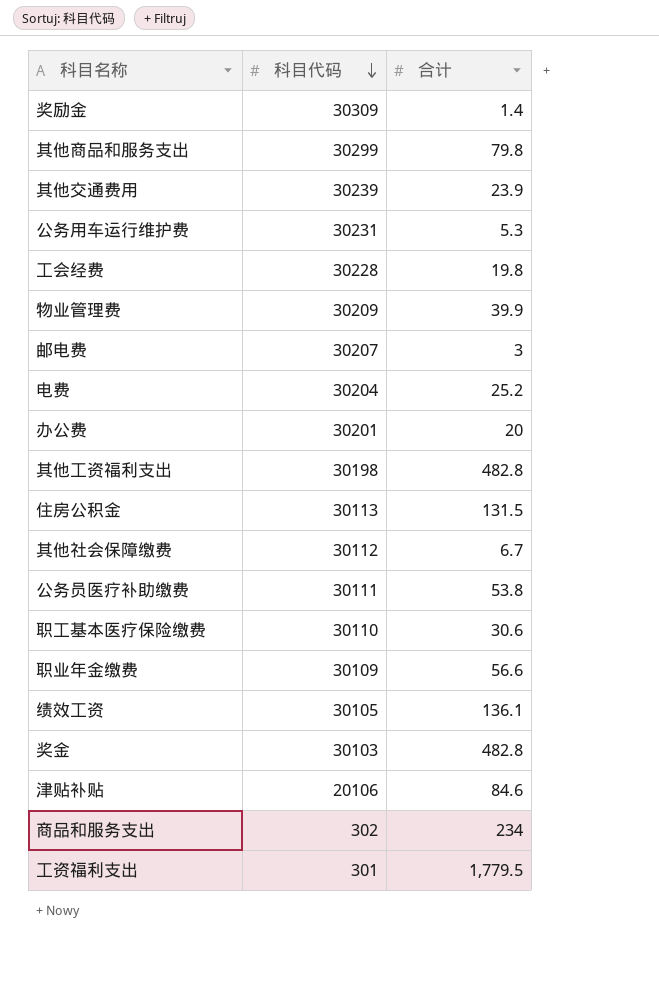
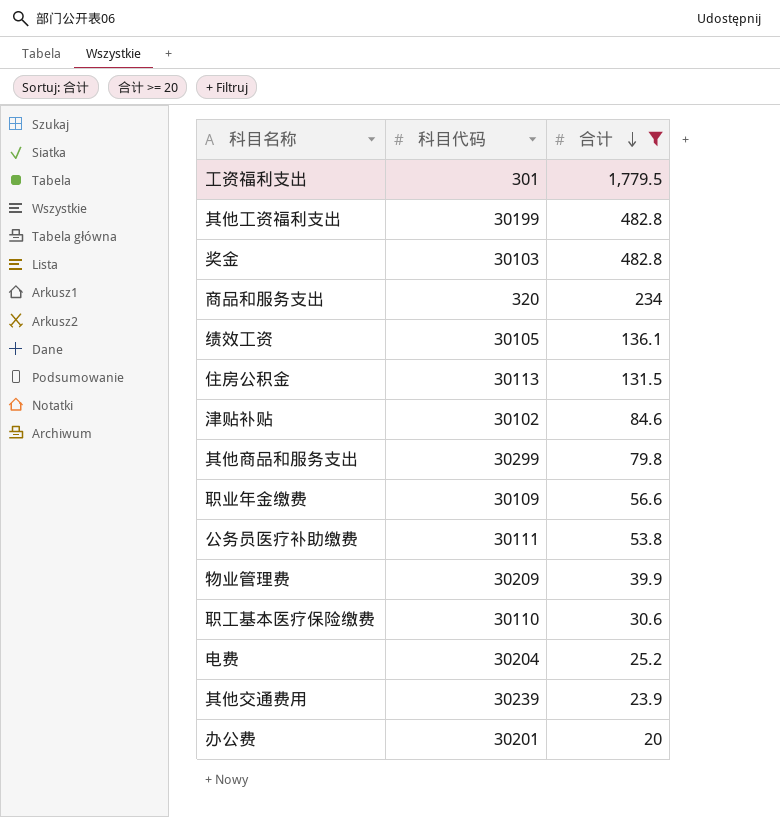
filter: none -> 合计 >= 20
row order: 科目代码 descending -> 合计 descending
其他工资福利支出 | 科目代码: 30198 -> 30199
商品和服务支出 | 科目代码: 302 -> 320
津贴补贴 | 科目代码: 20106 -> 30102

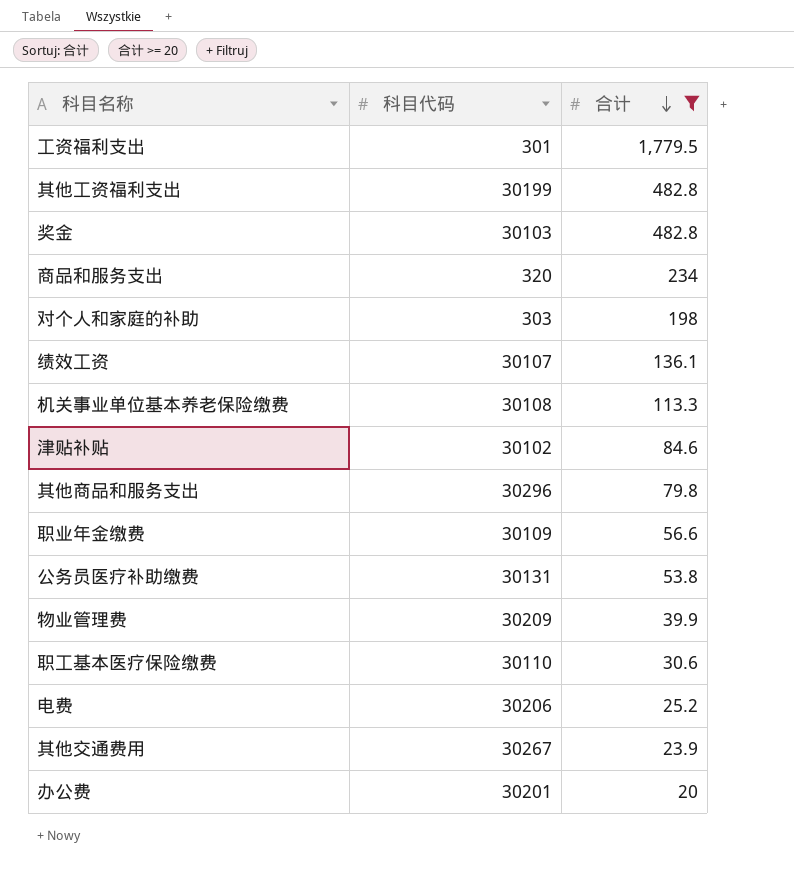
row 住房公积金: 30113 | 131.5 -> none
row 对个人和家庭的补助: none -> 303 | 198
绩效工资 | 科目代码: 30105 -> 30107
row 机关事业单位基本养老保险缴费: none -> 30108 | 113.3
其他商品和服务支出 | 科目代码: 30299 -> 30296
公务员医疗补助缴费 | 科目代码: 30111 -> 30131
电费 | 科目代码: 30204 -> 30206
其他交通费用 | 科目代码: 30239 -> 30267

